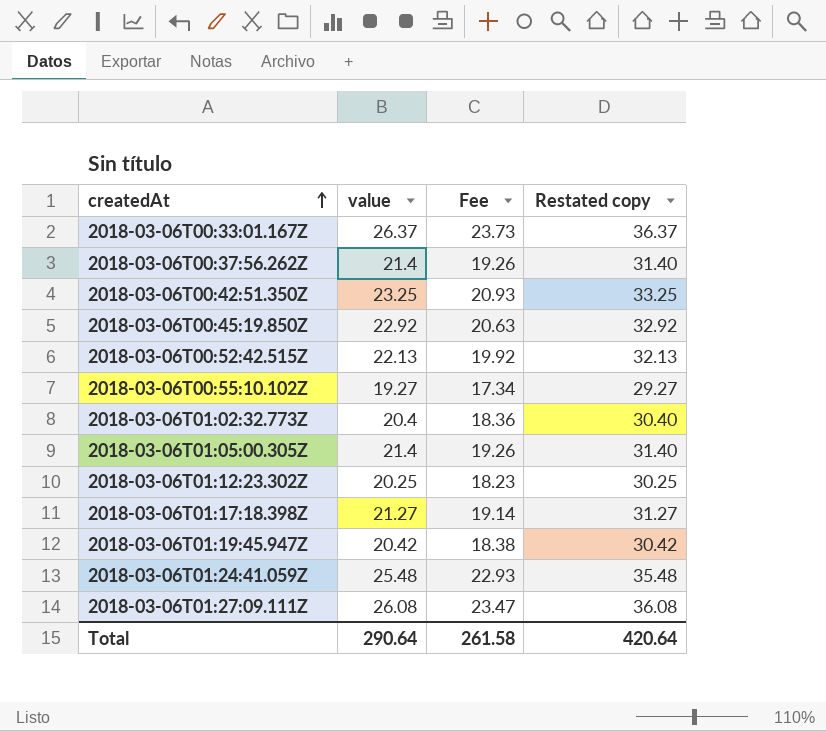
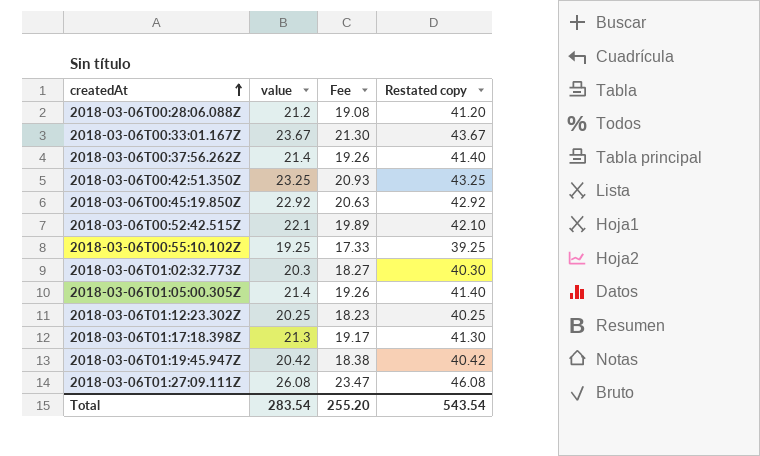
column Restated copy | formula: [value] + 10 -> [value] + 20
row 2018-03-06T01:24:41.059Z: 25.48 | 22.93 | 35.48 -> none
row 2018-03-06T00:28:06.088Z: none -> 21.2 | 19.08 | 41.20
2018-03-06T00:33:01.167Z | value: 26.37 -> 23.67
2018-03-06T00:33:01.167Z | Fee: 23.73 -> 21.30
2018-03-06T00:52:42.515Z | value: 22.13 -> 22.1
2018-03-06T00:52:42.515Z | Fee: 19.92 -> 19.89
2018-03-06T00:55:10.102Z | value: 19.27 -> 19.25
2018-03-06T00:55:10.102Z | Fee: 17.34 -> 17.33
2018-03-06T01:02:32.773Z | value: 20.4 -> 20.3
2018-03-06T01:02:32.773Z | Fee: 18.36 -> 18.27
2018-03-06T01:17:18.398Z | value: 21.27 -> 21.3
2018-03-06T01:17:18.398Z | Fee: 19.14 -> 19.17
Total | value: 290.64 -> 283.54
Total | Fee: 261.58 -> 255.20
Total | Restated copy: 420.64 -> 543.54

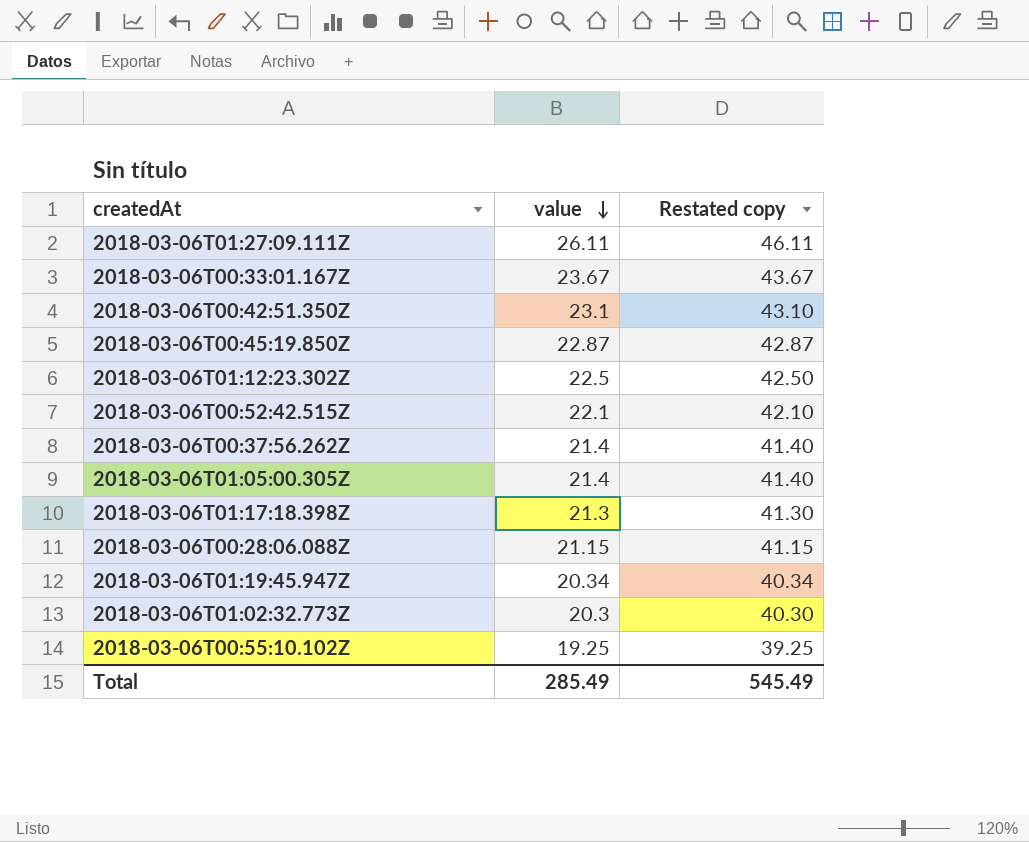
row order: createdAt ascending -> value descending
column Fee | formula: [value] * 0.9 -> none
2018-03-06T01:27:09.111Z | value: 26.08 -> 26.11
2018-03-06T01:27:09.111Z | Restated copy: 46.08 -> 46.11
2018-03-06T00:42:51.350Z | value: 23.25 -> 23.1
2018-03-06T00:42:51.350Z | Restated copy: 43.25 -> 43.10
2018-03-06T00:45:19.850Z | value: 22.92 -> 22.87
2018-03-06T00:45:19.850Z | Restated copy: 42.92 -> 42.87
2018-03-06T01:12:23.302Z | value: 20.25 -> 22.5
2018-03-06T01:12:23.302Z | Restated copy: 40.25 -> 42.50
2018-03-06T00:28:06.088Z | value: 21.2 -> 21.15
2018-03-06T00:28:06.088Z | Restated copy: 41.20 -> 41.15
2018-03-06T01:19:45.947Z | value: 20.42 -> 20.34
2018-03-06T01:19:45.947Z | Restated copy: 40.42 -> 40.34
Total | value: 283.54 -> 285.49
Total | Restated copy: 543.54 -> 545.49

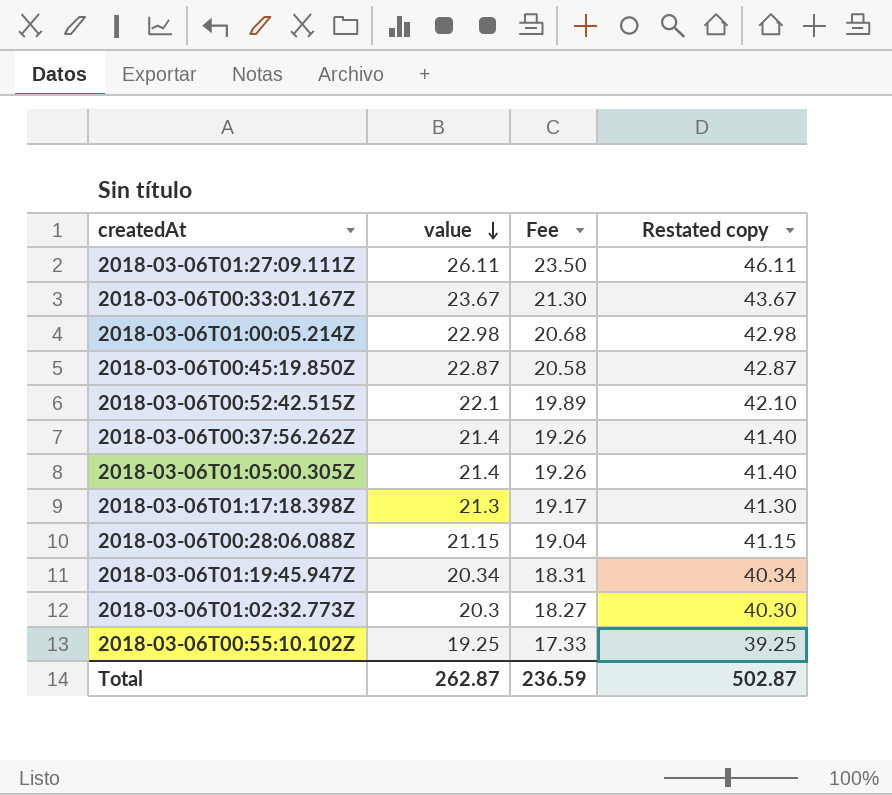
column Fee | formula: none -> [value] * 0.9
row 2018-03-06T00:42:51.350Z: 23.1 | 43.10 -> none
row 2018-03-06T01:12:23.302Z: 22.5 | 42.50 -> none
row 2018-03-06T01:00:05.214Z: none -> 22.98 | 20.68 | 42.98
Total | value: 285.49 -> 262.87
Total | Restated copy: 545.49 -> 502.87

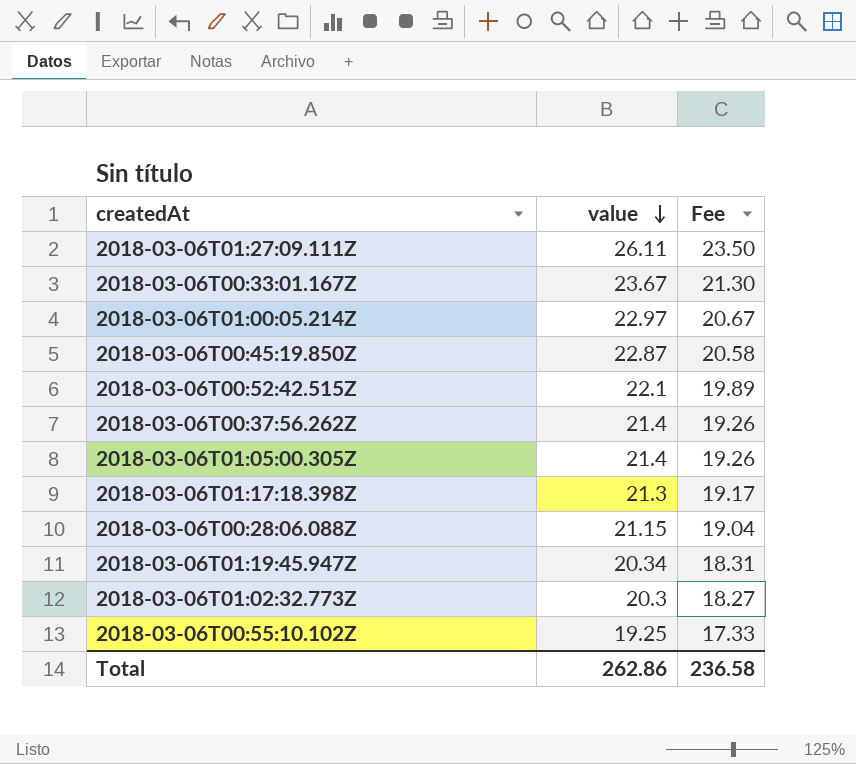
column Restated copy | formula: [value] + 20 -> none
2018-03-06T01:00:05.214Z | value: 22.98 -> 22.97
2018-03-06T01:00:05.214Z | Fee: 20.68 -> 20.67
Total | value: 262.87 -> 262.86
Total | Fee: 236.59 -> 236.58

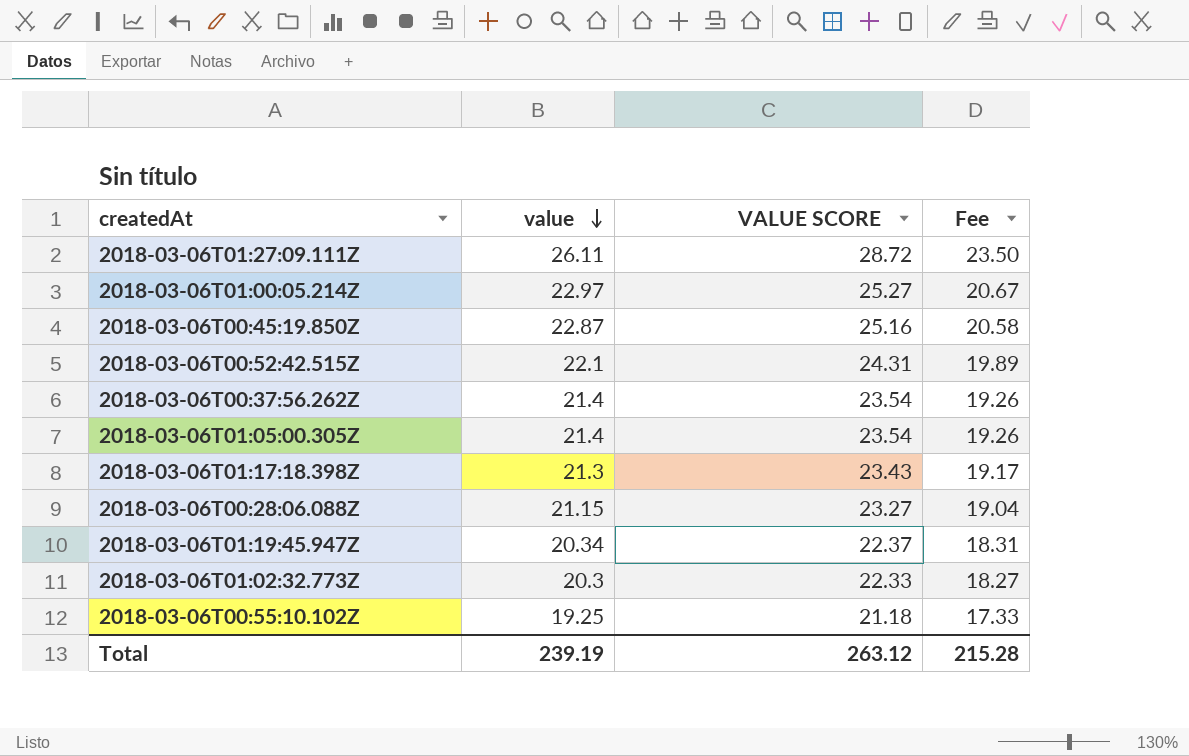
column VALUE SCORE | formula: none -> [value] * 1.1
row 2018-03-06T00:33:01.167Z: 23.67 | 21.30 -> none
Total | value: 262.86 -> 239.19
Total | Fee: 236.58 -> 215.28

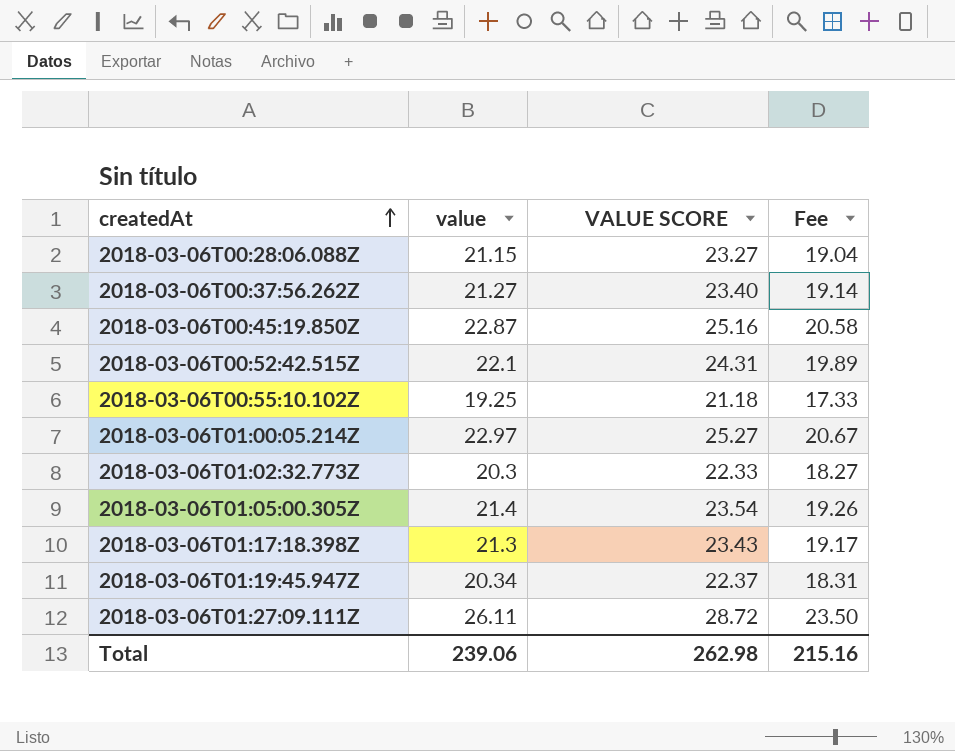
row order: value descending -> createdAt ascending
2018-03-06T00:37:56.262Z | value: 21.4 -> 21.27
2018-03-06T00:37:56.262Z | VALUE SCORE: 23.54 -> 23.40
2018-03-06T00:37:56.262Z | Fee: 19.26 -> 19.14
Total | value: 239.19 -> 239.06
Total | VALUE SCORE: 263.12 -> 262.98
Total | Fee: 215.28 -> 215.16

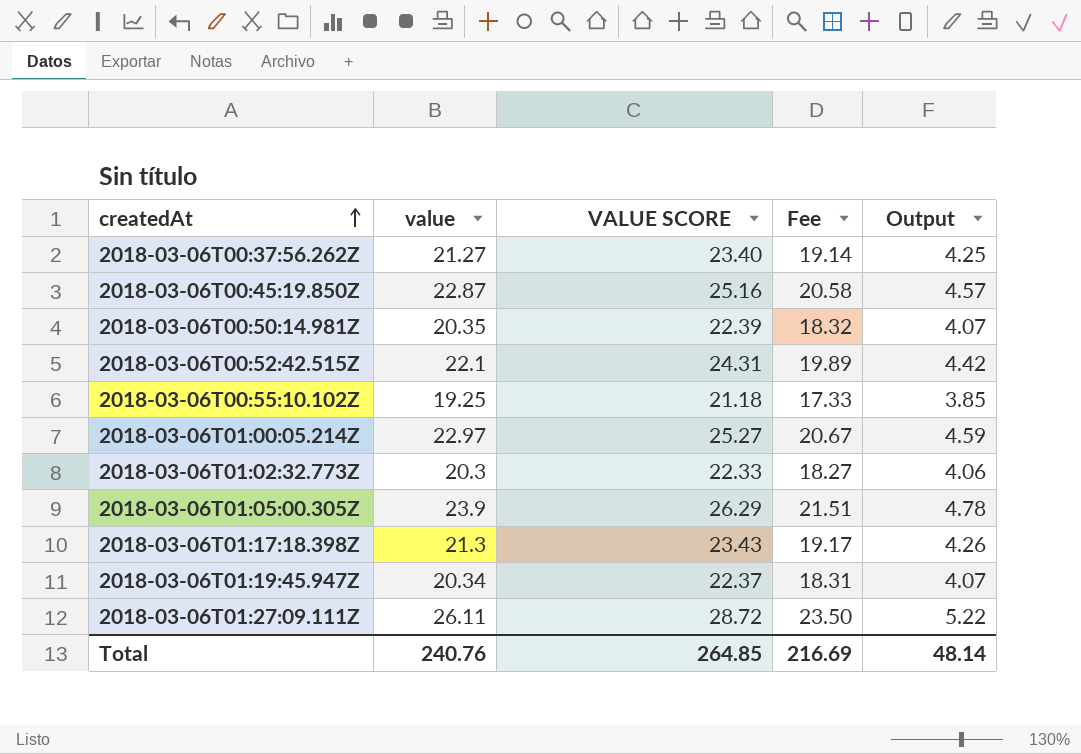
column Output | formula: none -> [value] * 0.2
row 2018-03-06T00:28:06.088Z: 21.15 | 23.27 | 19.04 -> none
row 2018-03-06T00:50:14.981Z: none -> 20.35 | 22.39 | 18.32 | 4.07
2018-03-06T01:05:00.305Z | value: 21.4 -> 23.9
2018-03-06T01:05:00.305Z | VALUE SCORE: 23.54 -> 26.29
2018-03-06T01:05:00.305Z | Fee: 19.26 -> 21.51
Total | value: 239.06 -> 240.76
Total | VALUE SCORE: 262.98 -> 264.85
Total | Fee: 215.16 -> 216.69

